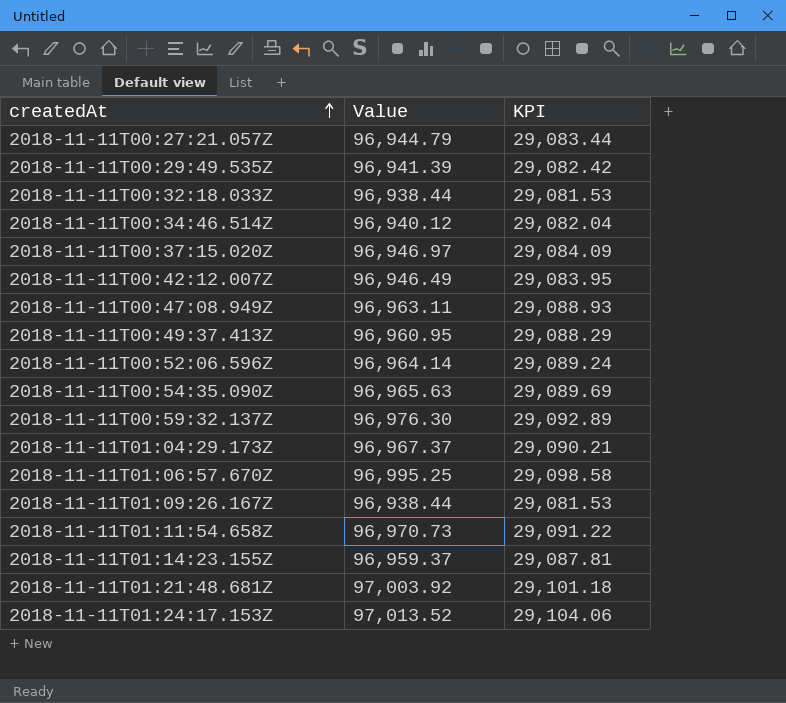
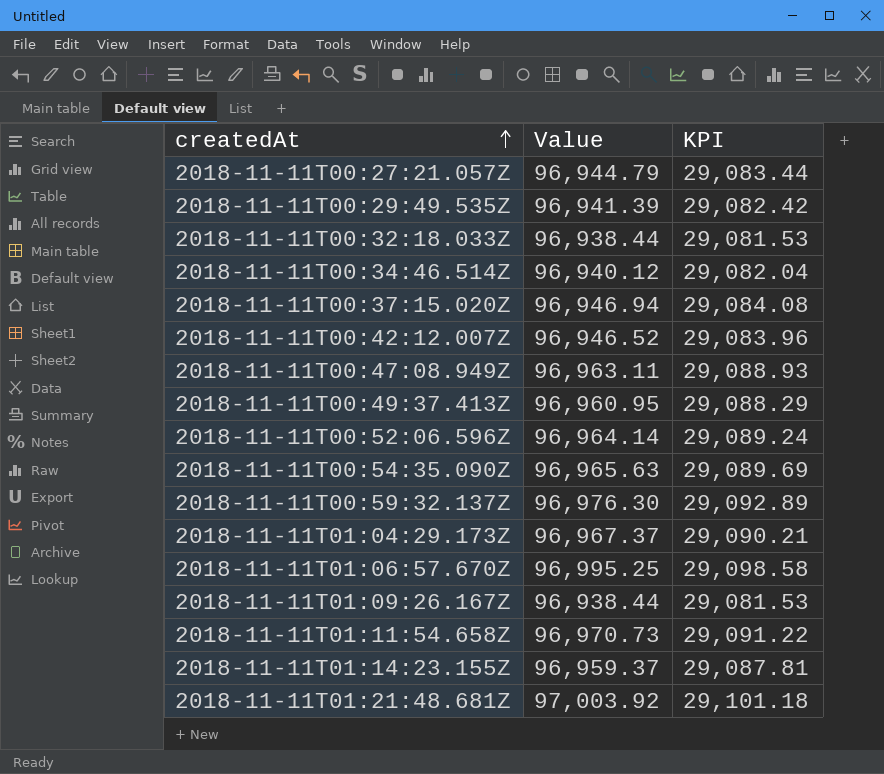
row 2018-11-11T01:24:17.153Z: 97,013.52 | 29,104.06 -> none
2018-11-11T00:37:15.020Z | Value: 96,946.97 -> 96,946.94
2018-11-11T00:37:15.020Z | KPI: 29,084.09 -> 29,084.08
2018-11-11T00:42:12.007Z | Value: 96,946.49 -> 96,946.52
2018-11-11T00:42:12.007Z | KPI: 29,083.95 -> 29,083.96

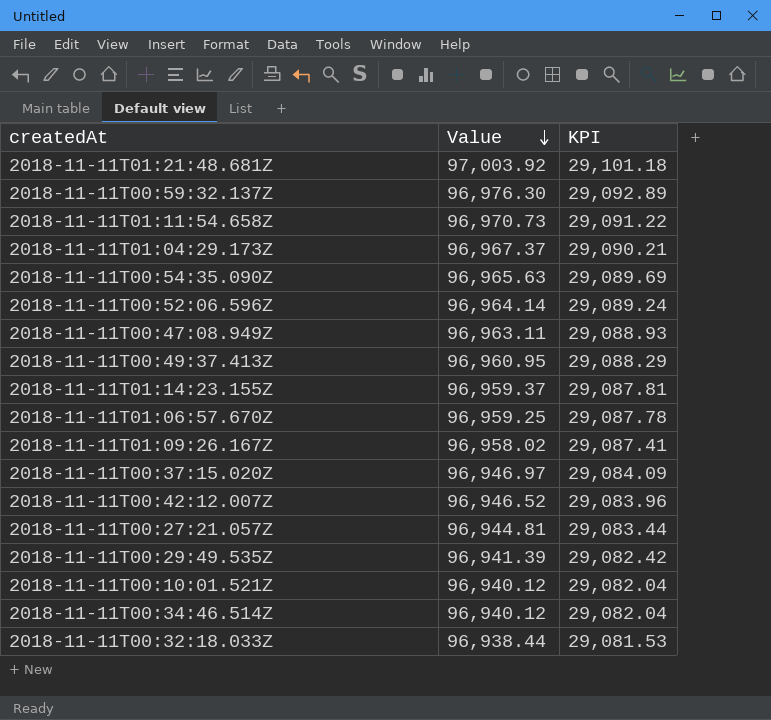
row order: createdAt ascending -> Value descending
2018-11-11T01:06:57.670Z | Value: 96,995.25 -> 96,959.25
2018-11-11T01:06:57.670Z | KPI: 29,098.58 -> 29,087.78
2018-11-11T01:09:26.167Z | Value: 96,938.44 -> 96,958.02
2018-11-11T01:09:26.167Z | KPI: 29,081.53 -> 29,087.41
2018-11-11T00:37:15.020Z | Value: 96,946.94 -> 96,946.97
2018-11-11T00:37:15.020Z | KPI: 29,084.08 -> 29,084.09
2018-11-11T00:27:21.057Z | Value: 96,944.79 -> 96,944.81
row 2018-11-11T00:10:01.521Z: none -> 96,940.12 | 29,082.04

